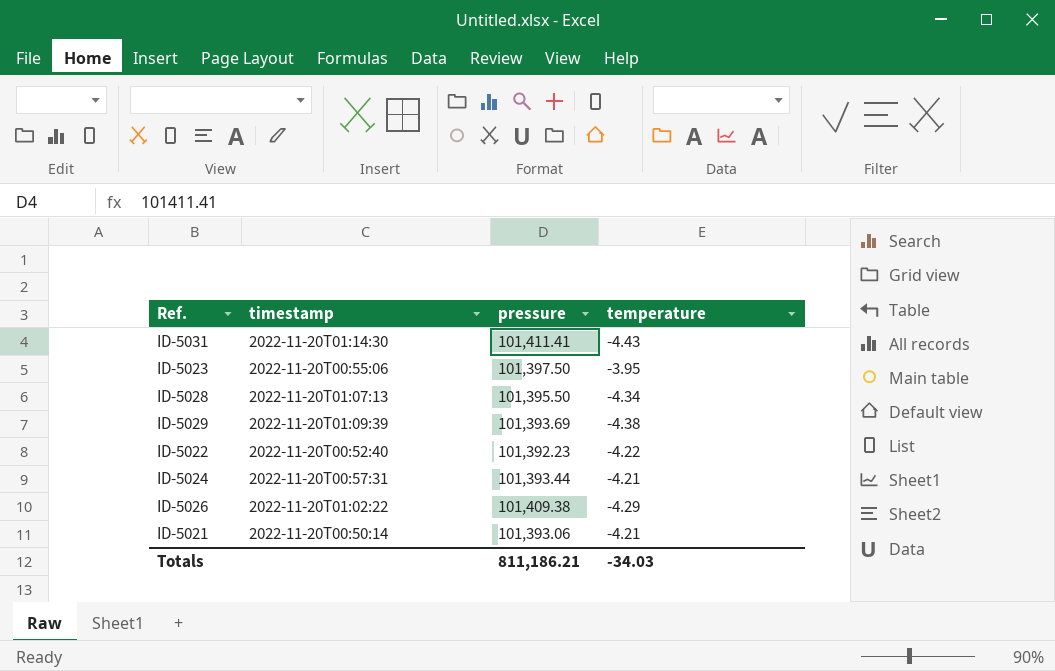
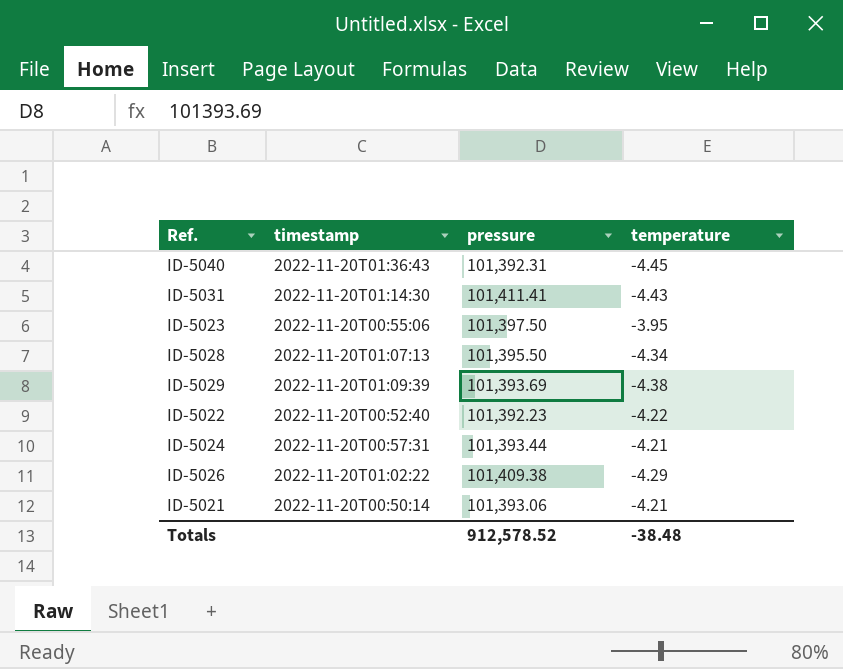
row ID-5040: none -> 2022-11-20T01:36:43 | 101,392.31 | -4.45
Totals | pressure: 811,186.21 -> 912,578.52
Totals | temperature: -34.03 -> -38.48

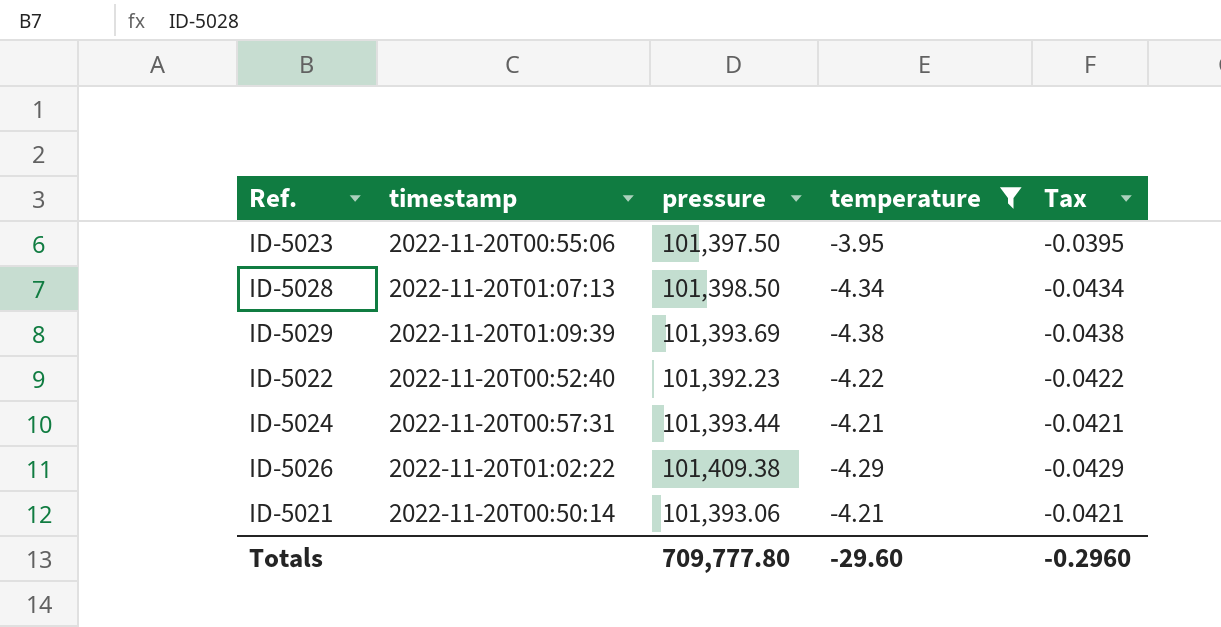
filter: none -> temperature >= -4.38
column Tax | formula: none -> [temperature] * 0.01
ID-5028 | pressure: 101,395.50 -> 101,398.50
Totals | pressure: 912,578.52 -> 709,777.80
Totals | temperature: -38.48 -> -29.60

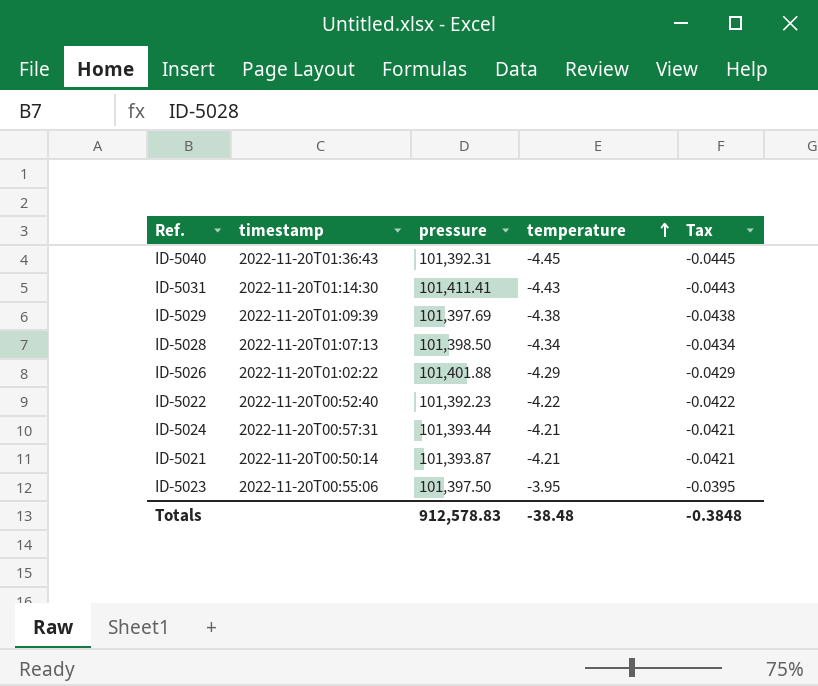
filter: temperature >= -4.38 -> none
row order: none -> temperature ascending
ID-5029 | pressure: 101,393.69 -> 101,397.69
ID-5026 | pressure: 101,409.38 -> 101,401.88
ID-5021 | pressure: 101,393.06 -> 101,393.87
Totals | pressure: 709,777.80 -> 912,578.83
Totals | temperature: -29.60 -> -38.48
Totals | Tax: -0.2960 -> -0.3848

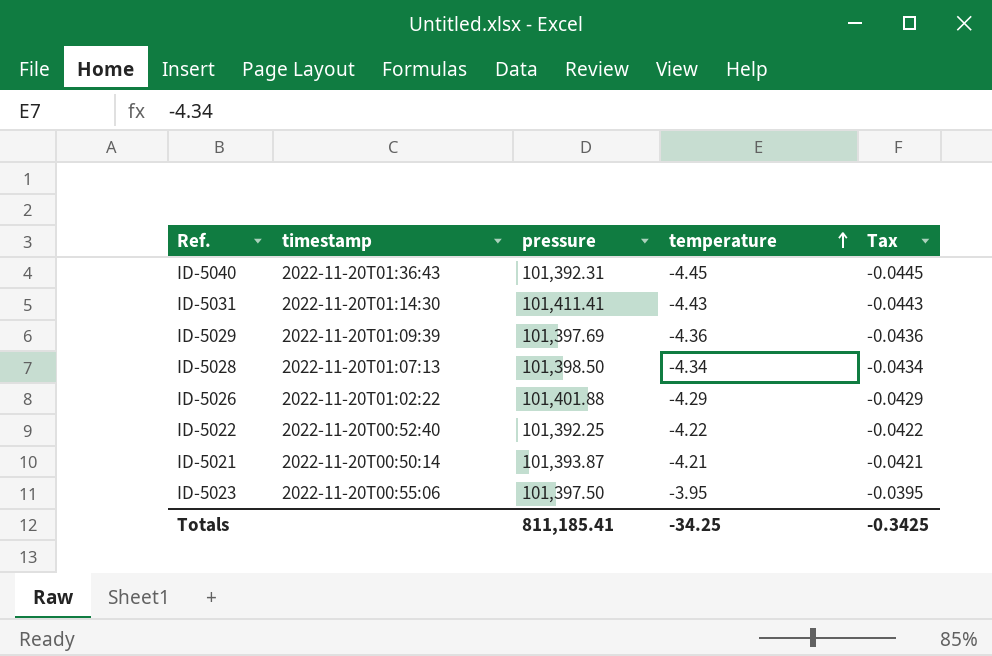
row ID-5024: 2022-11-20T00:57:31 | 101,393.44 | -4.21 | -0.0421 -> none
ID-5029 | temperature: -4.38 -> -4.36
ID-5029 | Tax: -0.0438 -> -0.0436
ID-5022 | pressure: 101,392.23 -> 101,392.25
Totals | pressure: 912,578.83 -> 811,185.41
Totals | temperature: -38.48 -> -34.25
Totals | Tax: -0.3848 -> -0.3425

